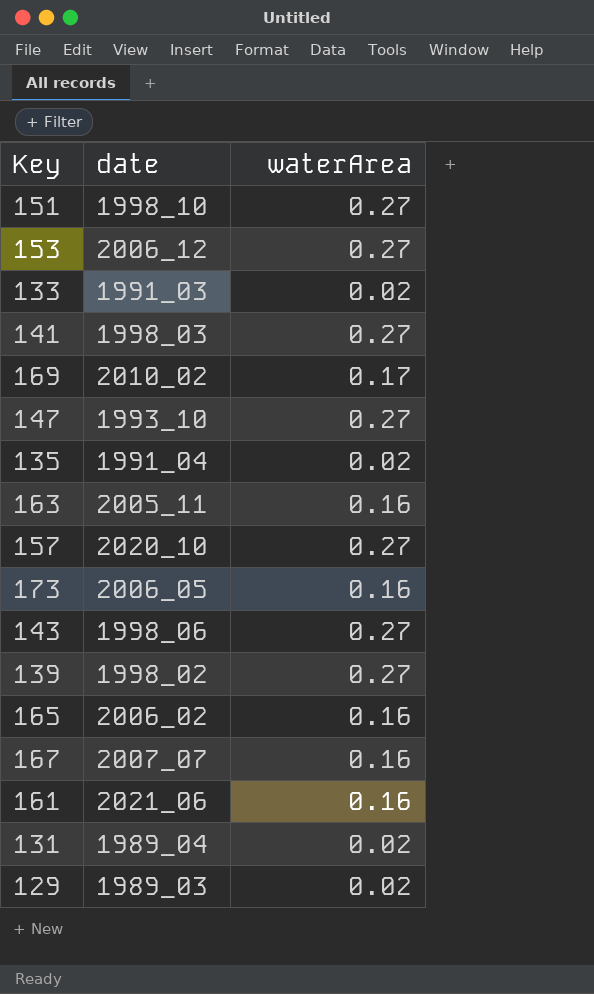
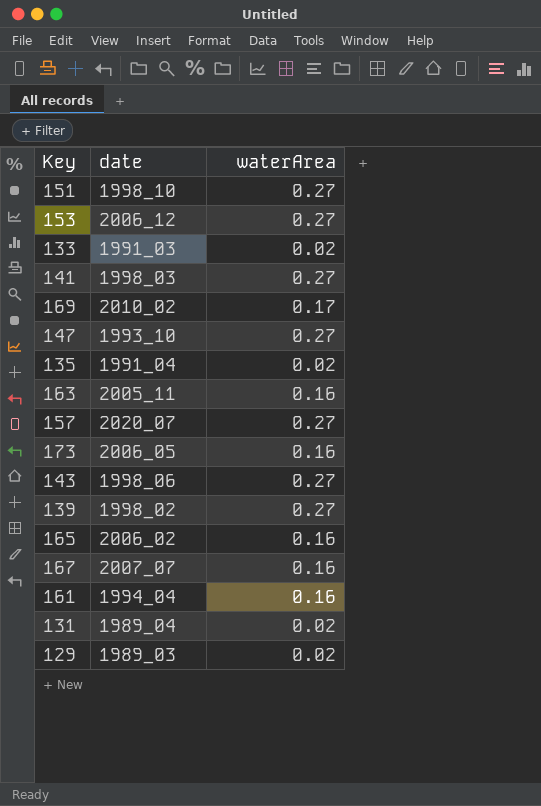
157 | date: 2020_10 -> 2020_07
161 | date: 2021_06 -> 1994_04

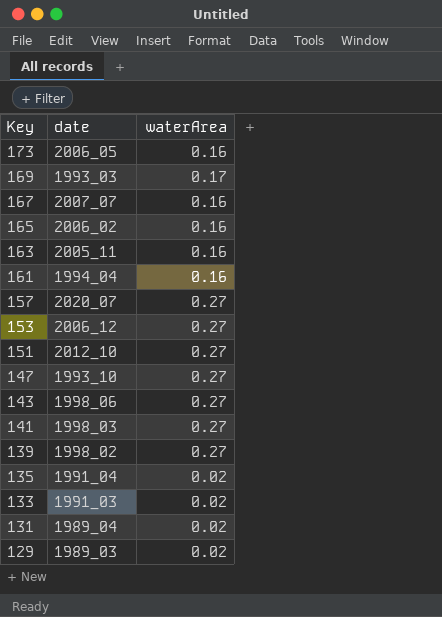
row order: none -> Key descending
169 | date: 2010_02 -> 1993_03
151 | date: 1998_10 -> 2012_10

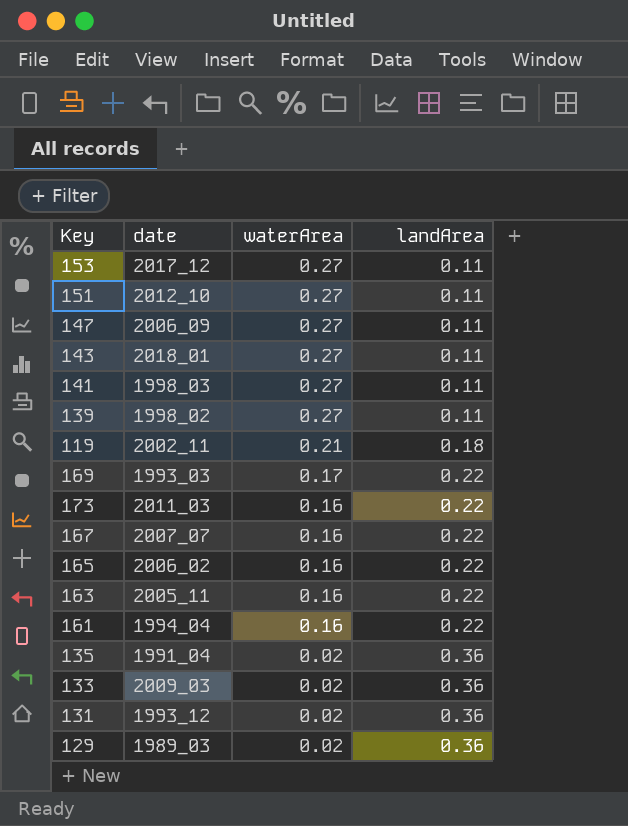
row order: Key descending -> waterArea descending
column landArea | position: none -> 4
row 157: 2020_07 | 0.27 -> none
153 | date: 2006_12 -> 2017_12
147 | date: 1993_10 -> 2006_09
143 | date: 1998_06 -> 2018_01
row 119: none -> 2002_11 | 0.21 | 0.18
173 | date: 2006_05 -> 2011_03
133 | date: 1991_03 -> 2009_03
131 | date: 1989_04 -> 1993_12

